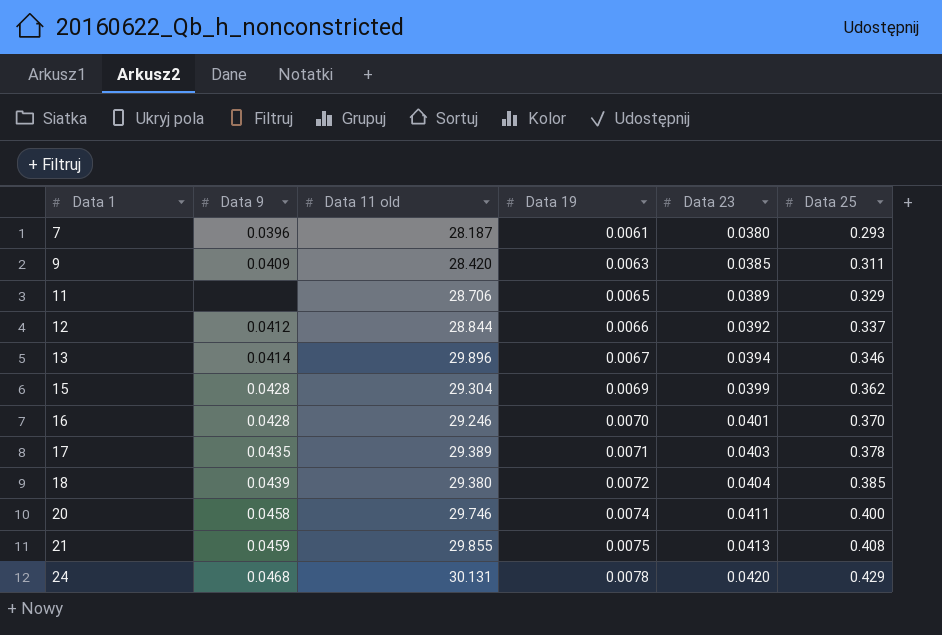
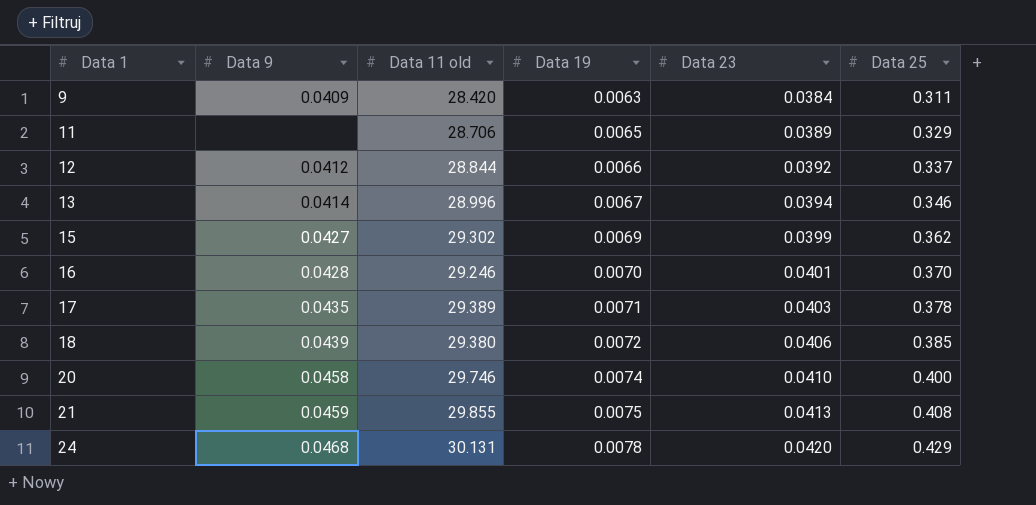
row 7: 0.0396 | 28.187 | 0.0061 | 0.0380 | 0.293 -> none
9 | Data 23: 0.0385 -> 0.0384
13 | Data 11 old: 29.896 -> 28.996
15 | Data 9: 0.0428 -> 0.0427
15 | Data 11 old: 29.304 -> 29.302
18 | Data 23: 0.0404 -> 0.0406
20 | Data 23: 0.0411 -> 0.0410

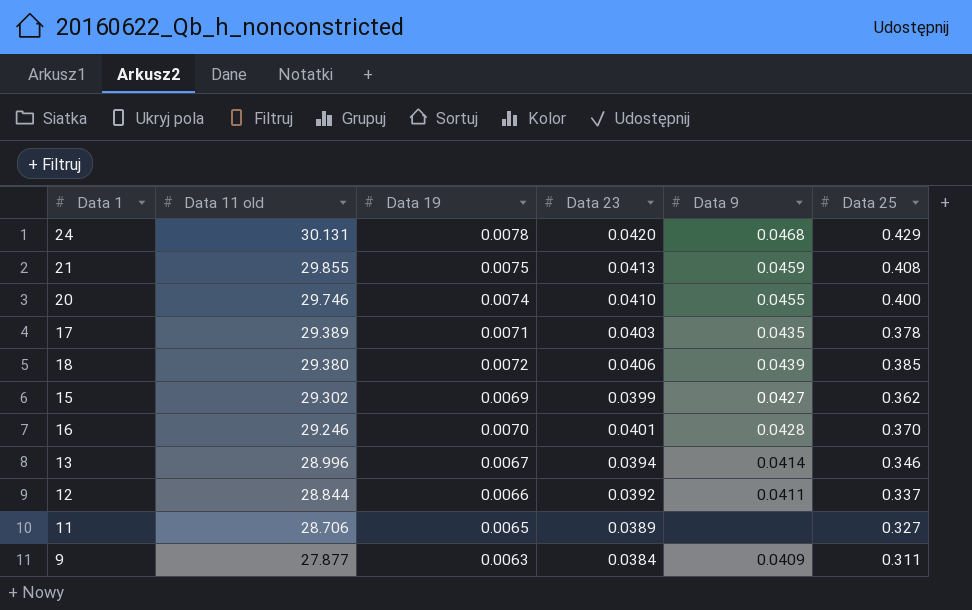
row order: Data 1 ascending -> Data 11 old descending
column Data 9 | position: 2 -> 5
20 | Data 9: 0.0458 -> 0.0455
12 | Data 9: 0.0412 -> 0.0411
11 | Data 25: 0.329 -> 0.327
9 | Data 11 old: 28.420 -> 27.877

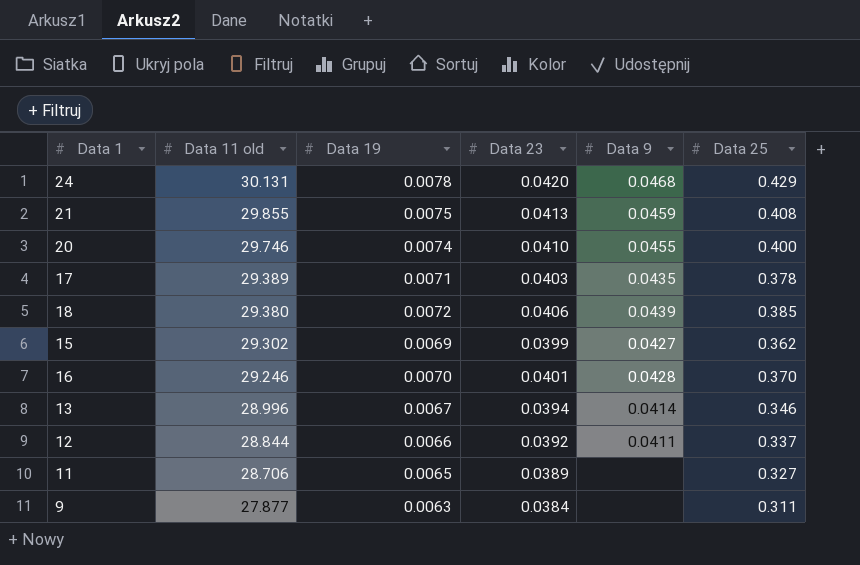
9 | Data 9: 0.0409 -> none

